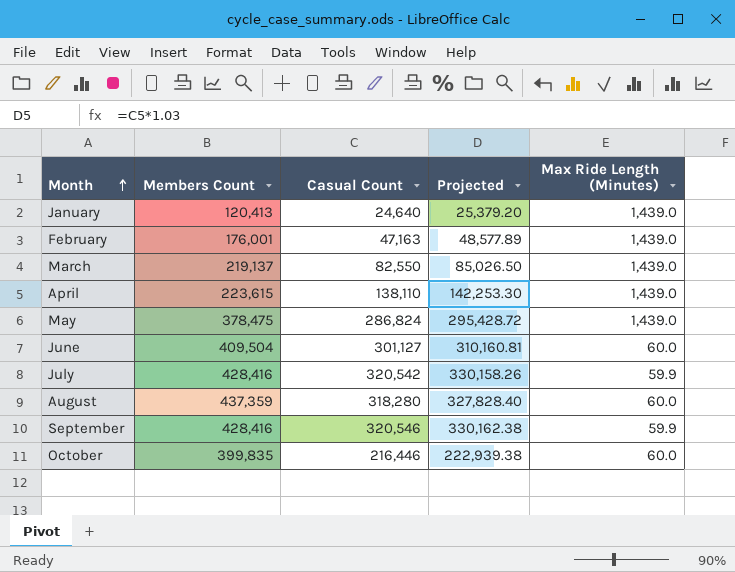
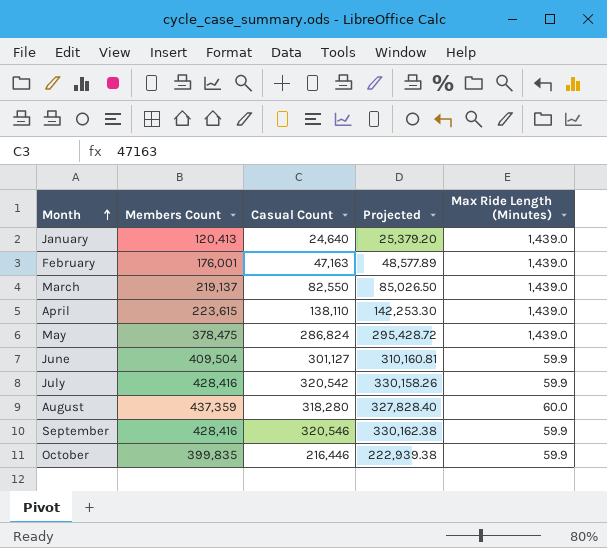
June | Max Ride Length (Minutes): 60.0 -> 59.9
October | Max Ride Length (Minutes): 60.0 -> 59.9

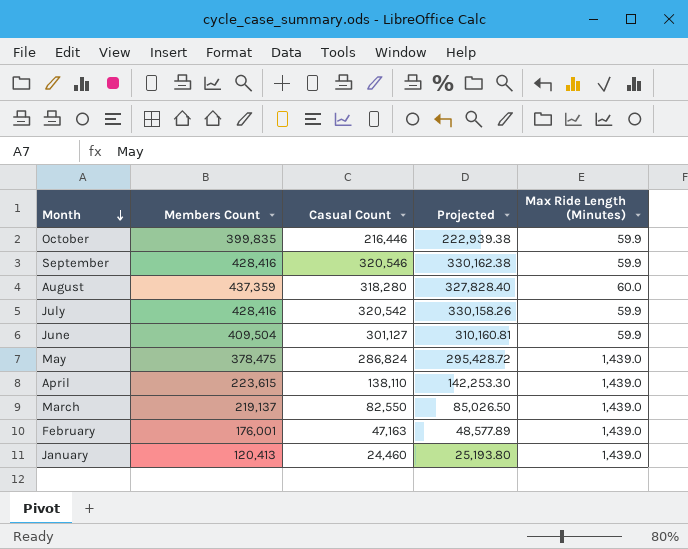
row order: Month ascending -> Month descending
January | Casual Count: 24,640 -> 24,460
January | Projected: 25,379.20 -> 25,193.80

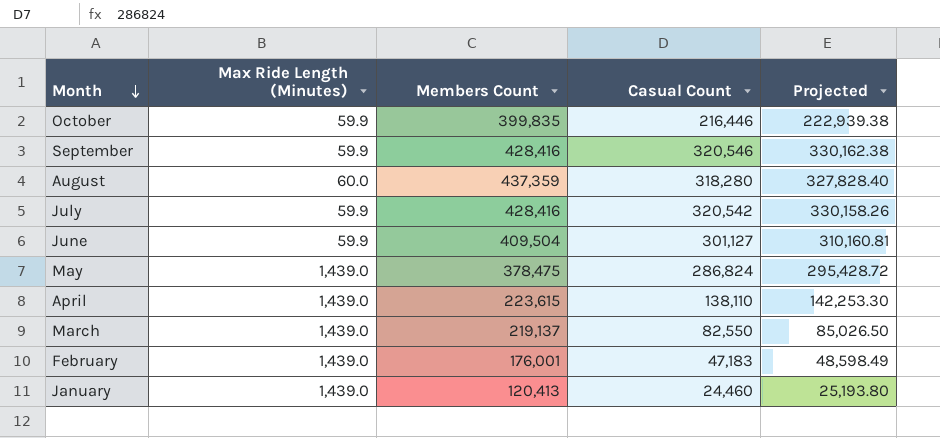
column Max Ride Length (Minutes) | position: 5 -> 2
February | Casual Count: 47,163 -> 47,183
February | Projected: 48,577.89 -> 48,598.49

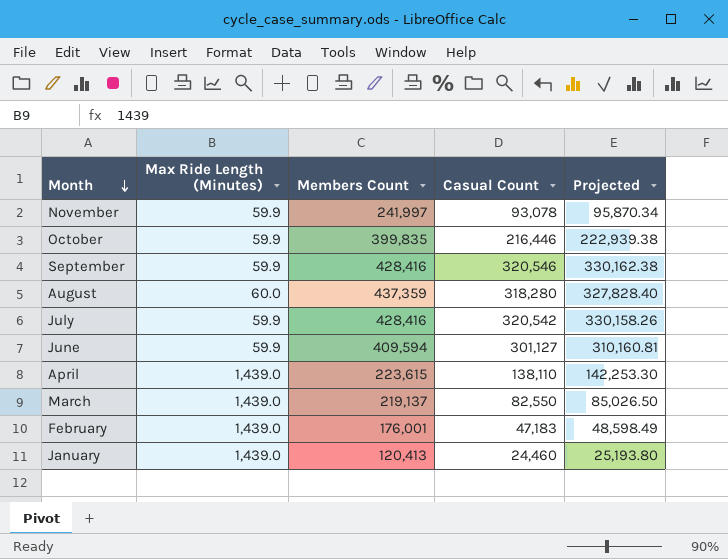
row May: 1,439.0 | 378,475 | 286,824 | 295,428.72 -> none
row November: none -> 59.9 | 241,997 | 93,078 | 95,870.34
June | Members Count: 409,504 -> 409,594

